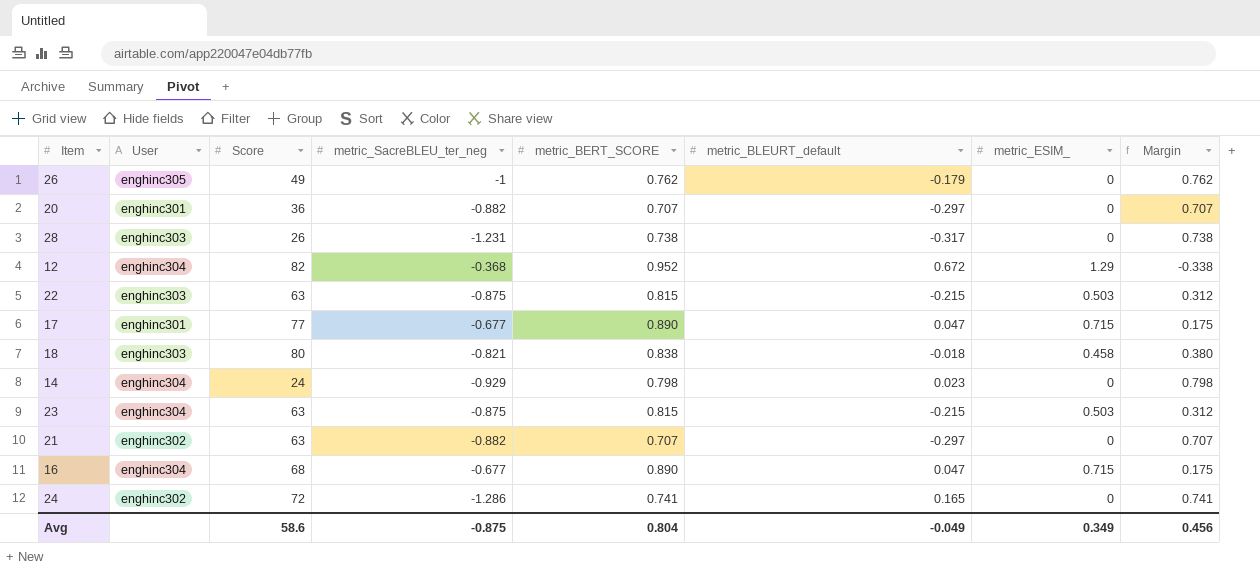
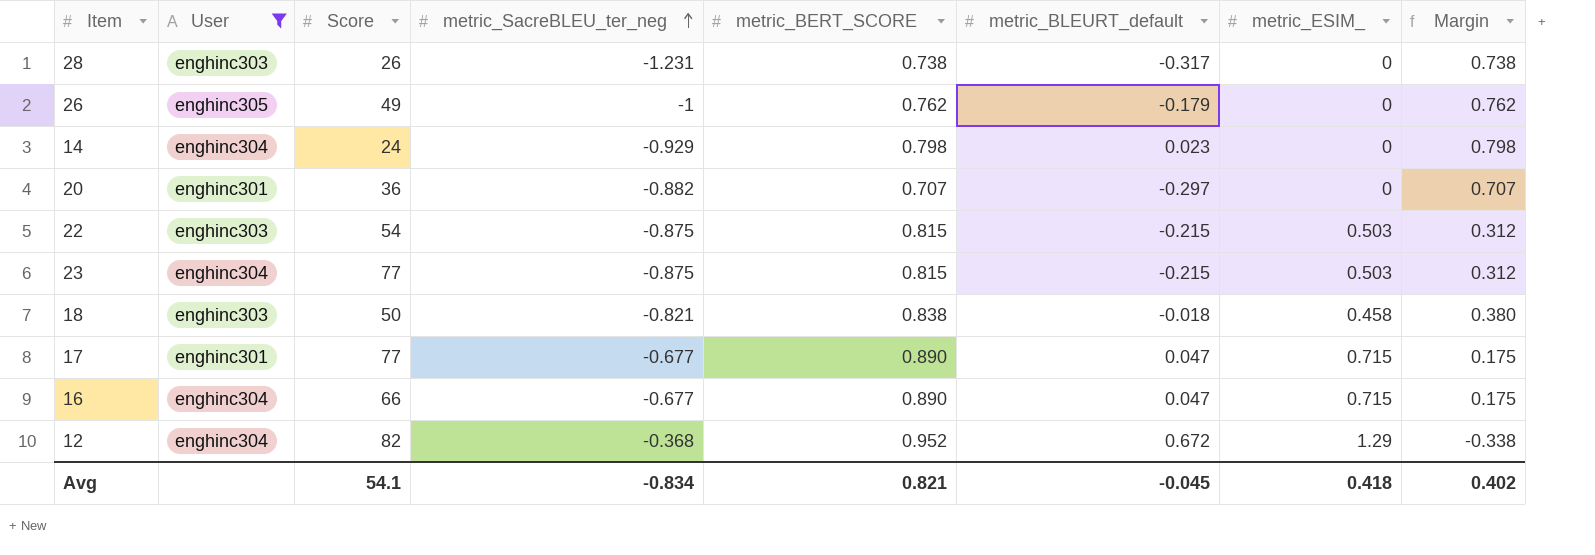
filter: none -> User != enghinc302
row order: none -> metric_SacreBLEU_ter_neg ascending
22 | Score: 63 -> 54
23 | Score: 63 -> 77
18 | Score: 80 -> 50
16 | Score: 68 -> 66
Avg | Score: 58.6 -> 54.1
Avg | metric_SacreBLEU_ter_neg: -0.875 -> -0.834
Avg | metric_BERT_SCORE: 0.804 -> 0.821
Avg | metric_BLEURT_default: -0.049 -> -0.045
Avg | metric_ESIM_: 0.349 -> 0.418
Avg | Margin: 0.456 -> 0.402

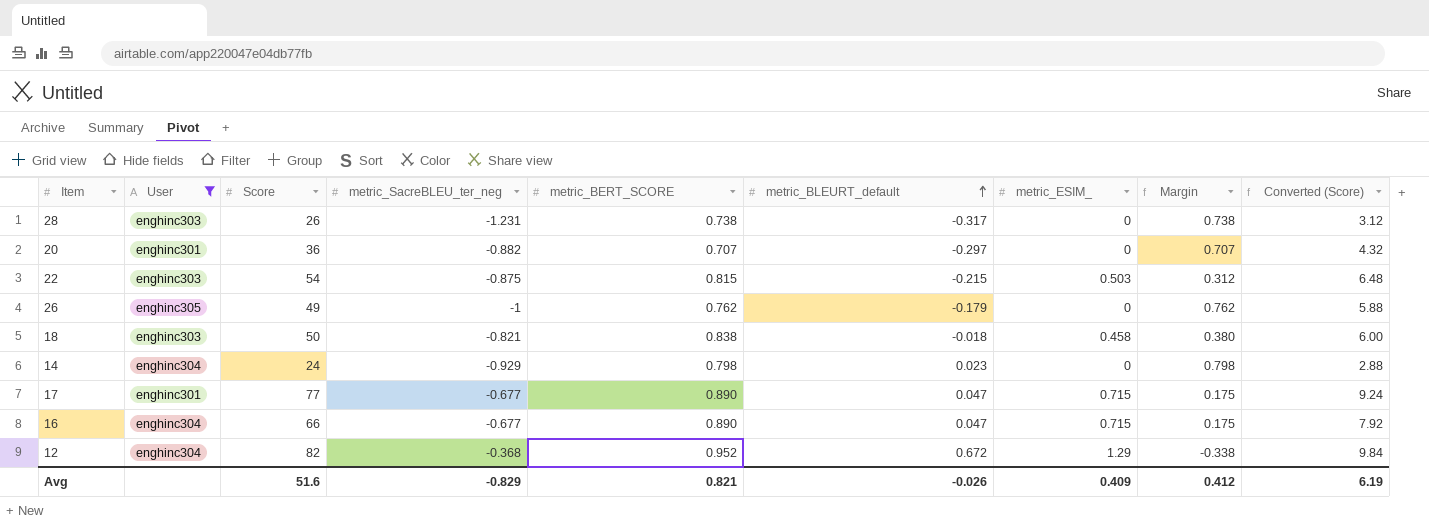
row order: metric_SacreBLEU_ter_neg ascending -> metric_BLEURT_default ascending
column Converted (Score) | formula: none -> [Score] * 0.12
row 23: enghinc304 | 77 | -0.875 | 0.815 | -0.215 | 0.503 | 0.312 -> none
Avg | Score: 54.1 -> 51.6
Avg | metric_SacreBLEU_ter_neg: -0.834 -> -0.829
Avg | metric_BLEURT_default: -0.045 -> -0.026
Avg | metric_ESIM_: 0.418 -> 0.409
Avg | Margin: 0.402 -> 0.412

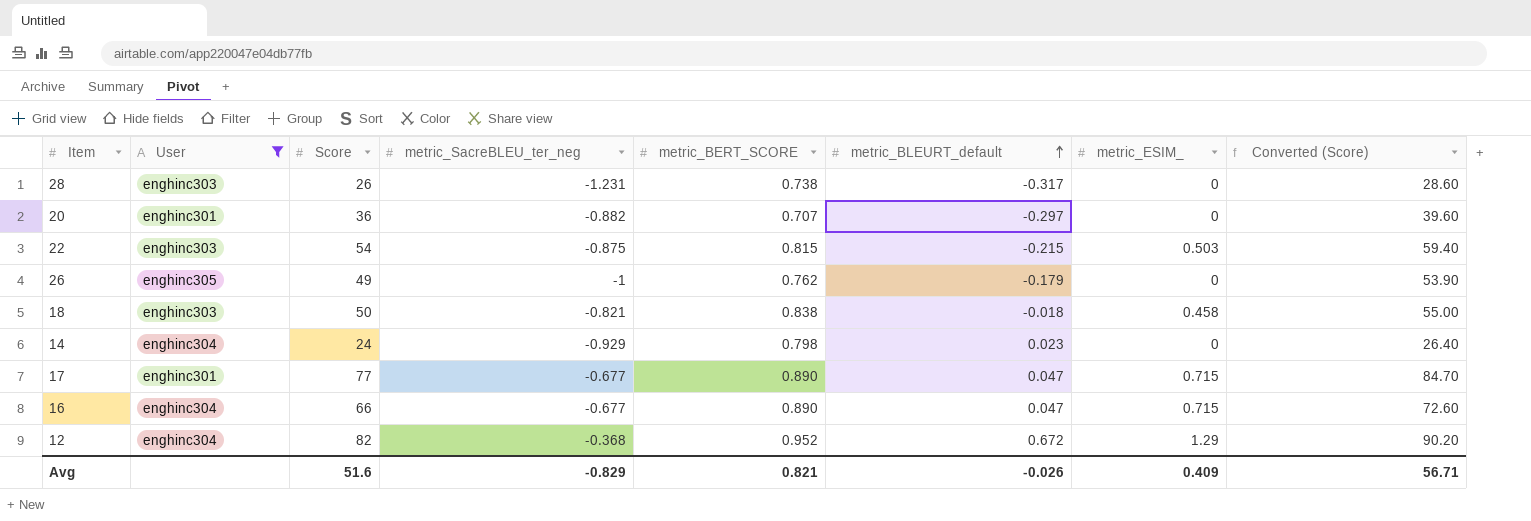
column Margin | formula: [metric_BERT_SCORE] - [metric_ESIM_] -> none
column Converted (Score) | formula: [Score] * 0.12 -> [Score] * 1.1
Avg | Converted (Score): 6.19 -> 56.71

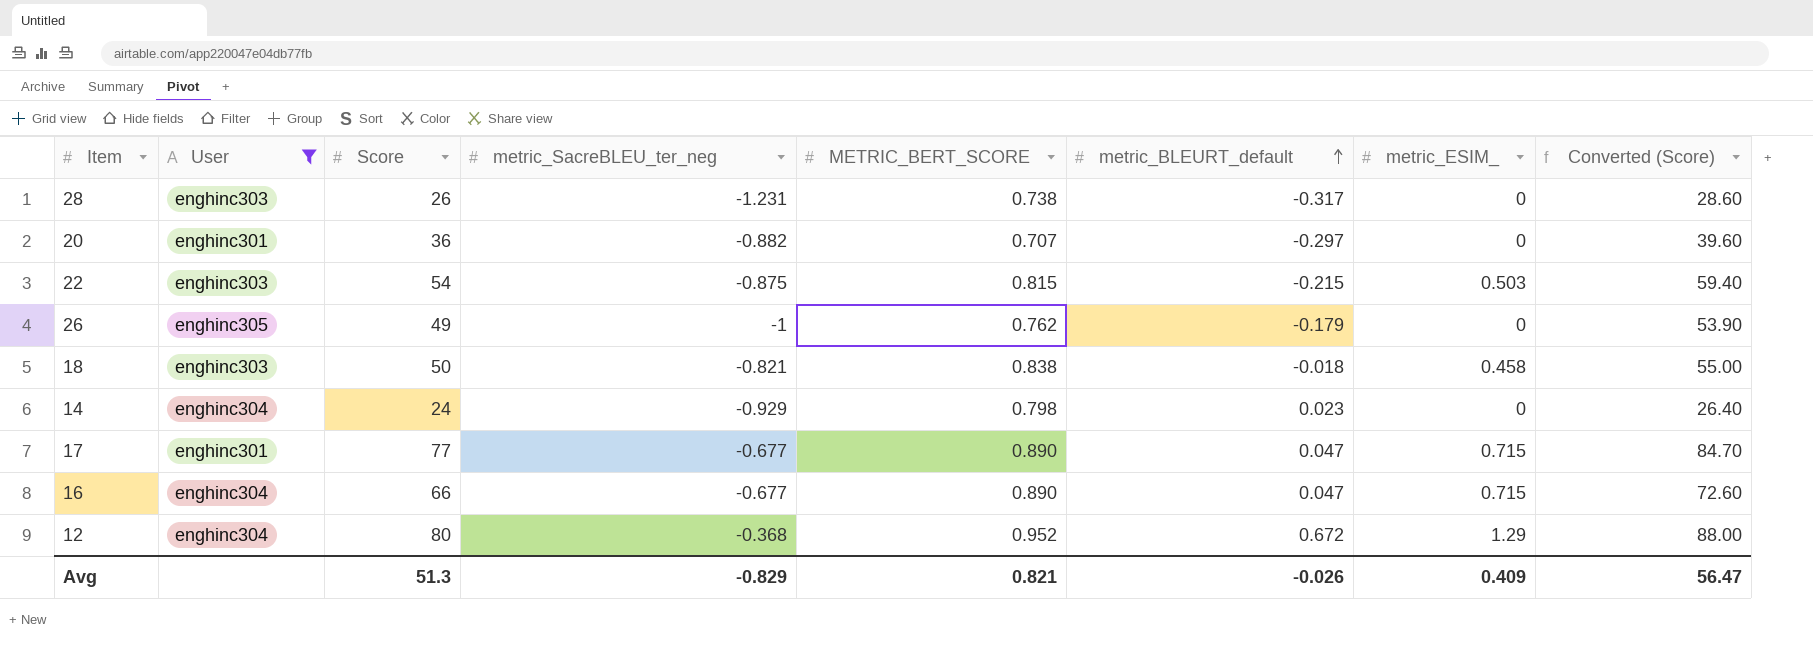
column name: metric_BERT_SCORE -> METRIC_BERT_SCORE
12 | Score: 82 -> 80
12 | Converted (Score): 90.20 -> 88.00
Avg | Score: 51.6 -> 51.3
Avg | Converted (Score): 56.71 -> 56.47

